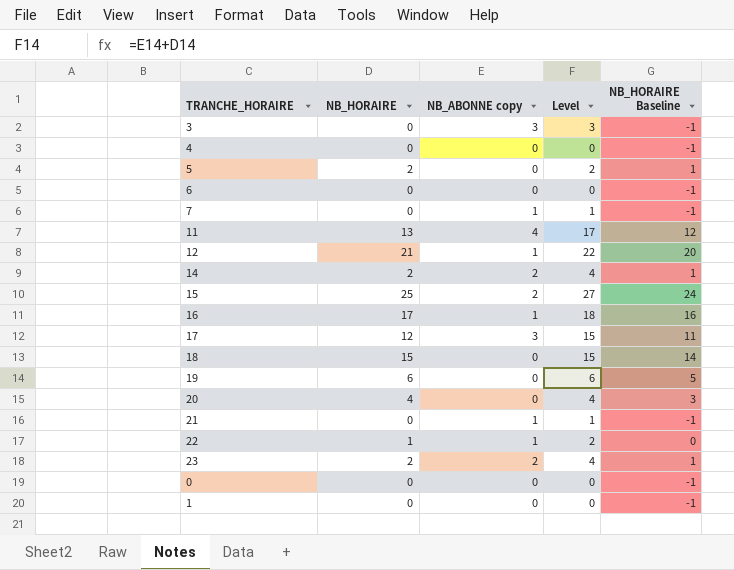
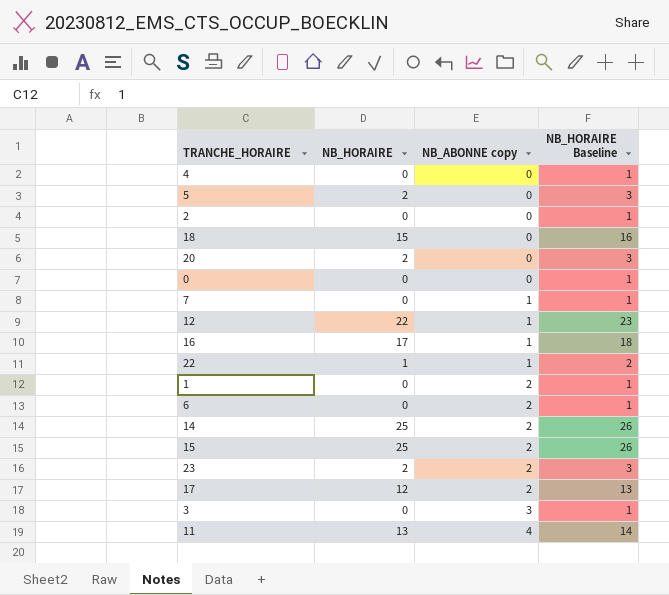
row order: none -> NB_ABONNE copy ascending
column Level | formula: [NB_HORAIRE] + [NB_ABONNE copy] -> none
column NB_HORAIRE Baseline | formula: [NB_HORAIRE] - 1 -> [NB_HORAIRE] + 1
row 19: 6 | 0 | 6 | 5 -> none
row 21: 0 | 1 | 1 | -1 -> none
row 2: none -> 0 | 0 | 1
20 | NB_HORAIRE: 4 -> 2
12 | NB_HORAIRE: 21 -> 22
1 | NB_ABONNE copy: 0 -> 2
6 | NB_ABONNE copy: 0 -> 2
14 | NB_HORAIRE: 2 -> 25
17 | NB_ABONNE copy: 3 -> 2

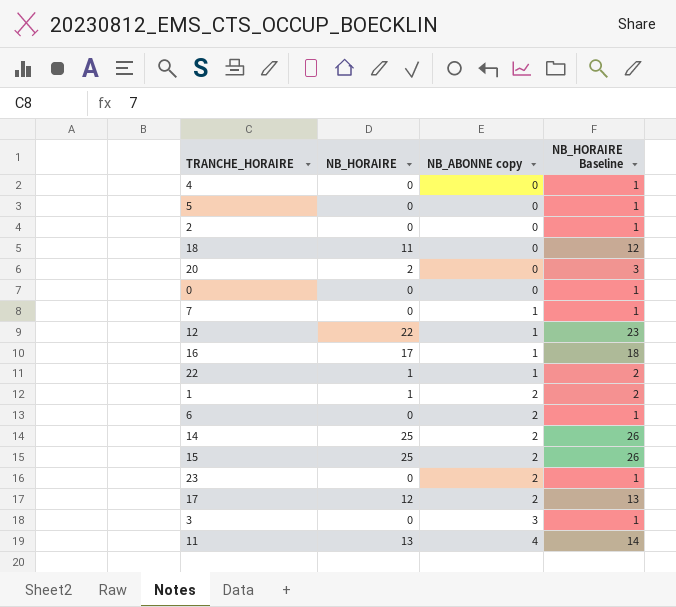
5 | NB_HORAIRE: 2 -> 0
5 | NB_HORAIRE Baseline: 3 -> 1
18 | NB_HORAIRE: 15 -> 11
18 | NB_HORAIRE Baseline: 16 -> 12
1 | NB_HORAIRE: 0 -> 1
1 | NB_HORAIRE Baseline: 1 -> 2
23 | NB_HORAIRE: 2 -> 0
23 | NB_HORAIRE Baseline: 3 -> 1

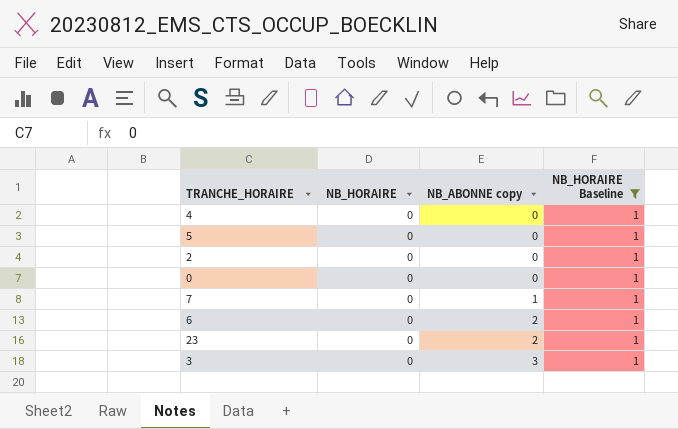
filter: none -> NB_HORAIRE Baseline = 1

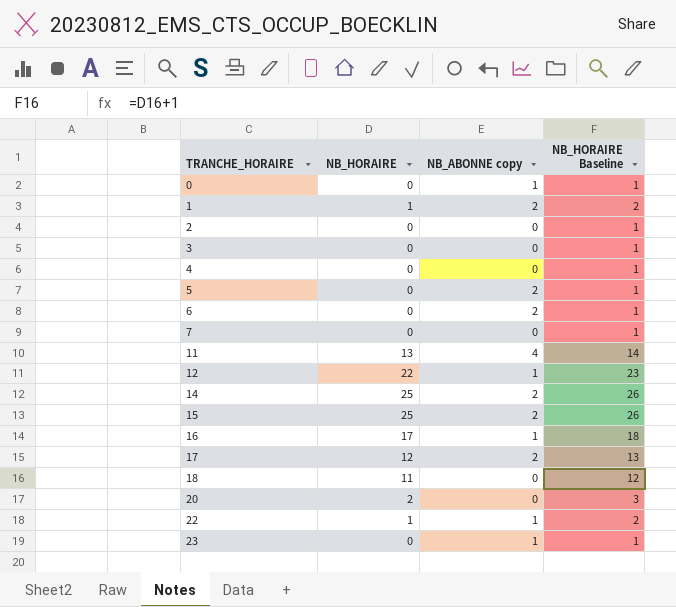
filter: NB_HORAIRE Baseline = 1 -> none
row order: NB_ABONNE copy ascending -> TRANCHE_HORAIRE ascending
0 | NB_ABONNE copy: 0 -> 1
3 | NB_ABONNE copy: 3 -> 0
5 | NB_ABONNE copy: 0 -> 2
7 | NB_ABONNE copy: 1 -> 0
23 | NB_ABONNE copy: 2 -> 1

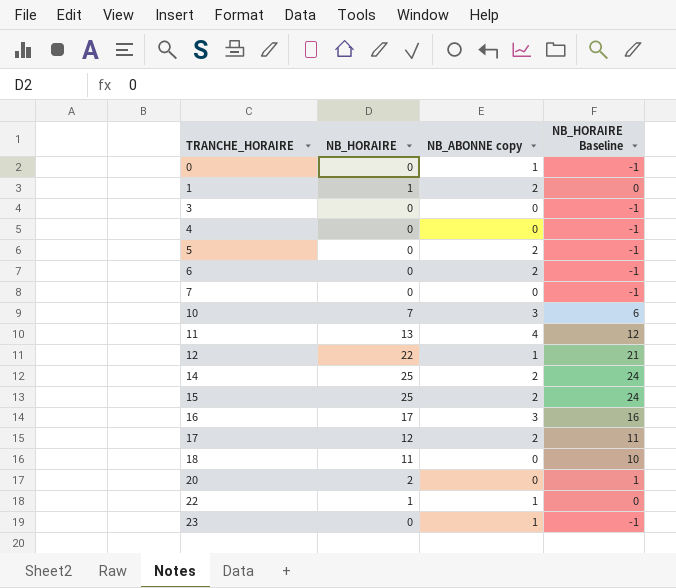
column NB_HORAIRE Baseline | formula: [NB_HORAIRE] + 1 -> [NB_HORAIRE] - 1
row 2: 0 | 0 | 1 -> none
row 10: none -> 7 | 3 | 6
16 | NB_ABONNE copy: 1 -> 3

